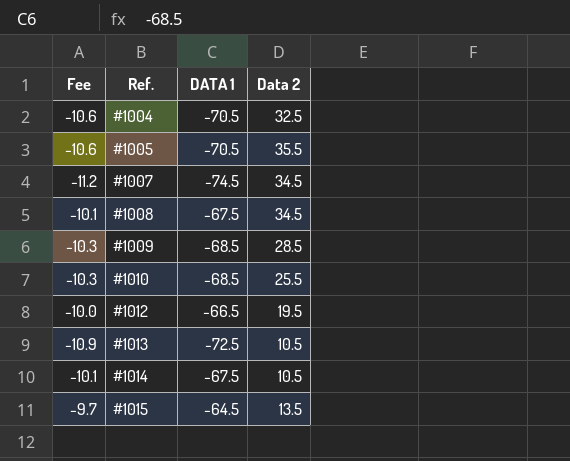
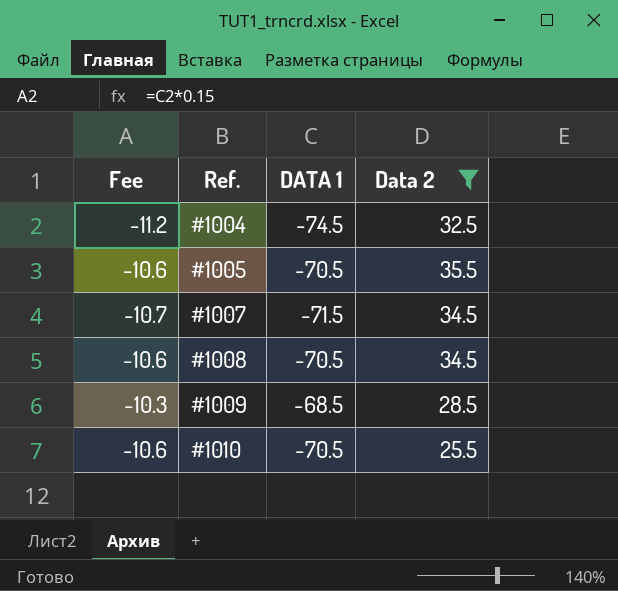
filter: none -> Data 2 >= 25.5
#1004 | Fee: -10.6 -> -11.2
#1004 | DATA 1: -70.5 -> -74.5
#1007 | Fee: -11.2 -> -10.7
#1007 | DATA 1: -74.5 -> -71.5
#1008 | Fee: -10.1 -> -10.6
#1008 | DATA 1: -67.5 -> -70.5
#1010 | Fee: -10.3 -> -10.6
#1010 | DATA 1: -68.5 -> -70.5

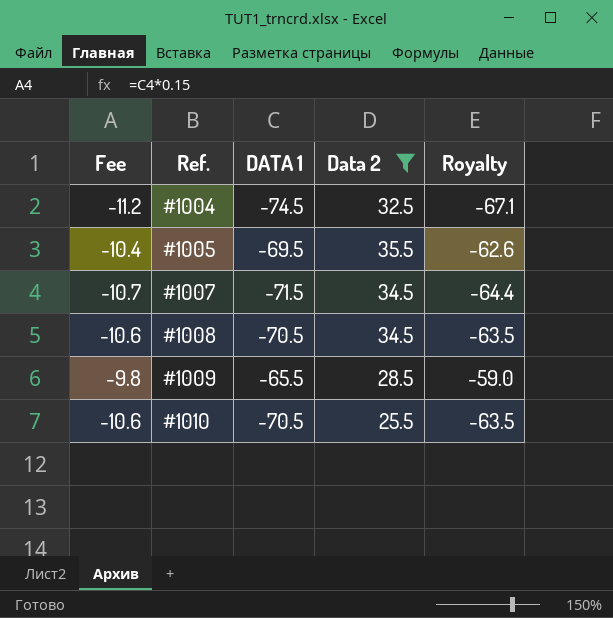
column Royalty | formula: none -> [DATA 1] * 0.9
#1005 | Fee: -10.6 -> -10.4
#1005 | DATA 1: -70.5 -> -69.5
#1009 | Fee: -10.3 -> -9.8
#1009 | DATA 1: -68.5 -> -65.5

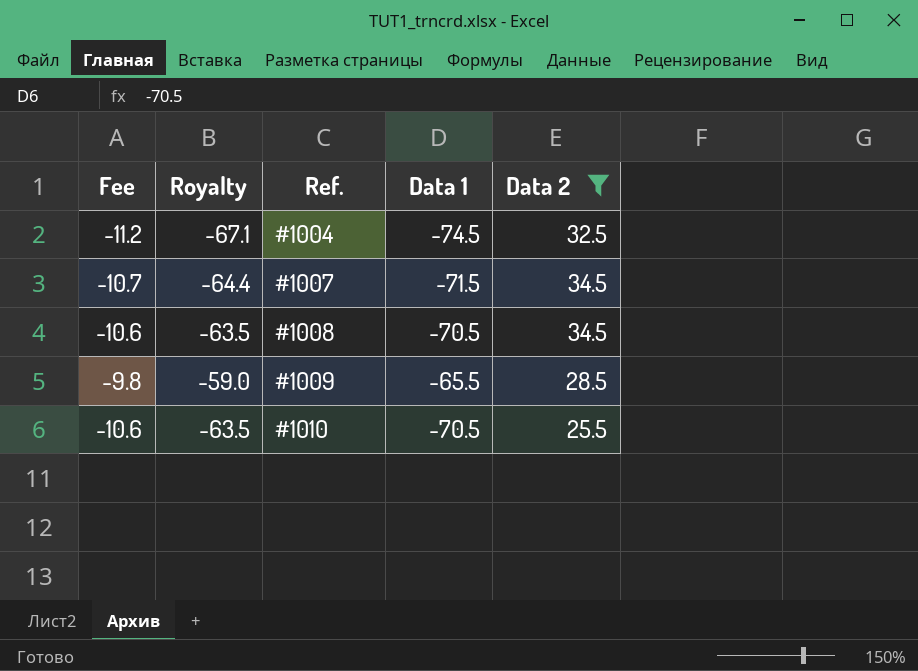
column Royalty | position: 5 -> 2
column name: DATA 1 -> Data 1
row #1005: -10.4 | -69.5 | 35.5 | -62.6 -> none

